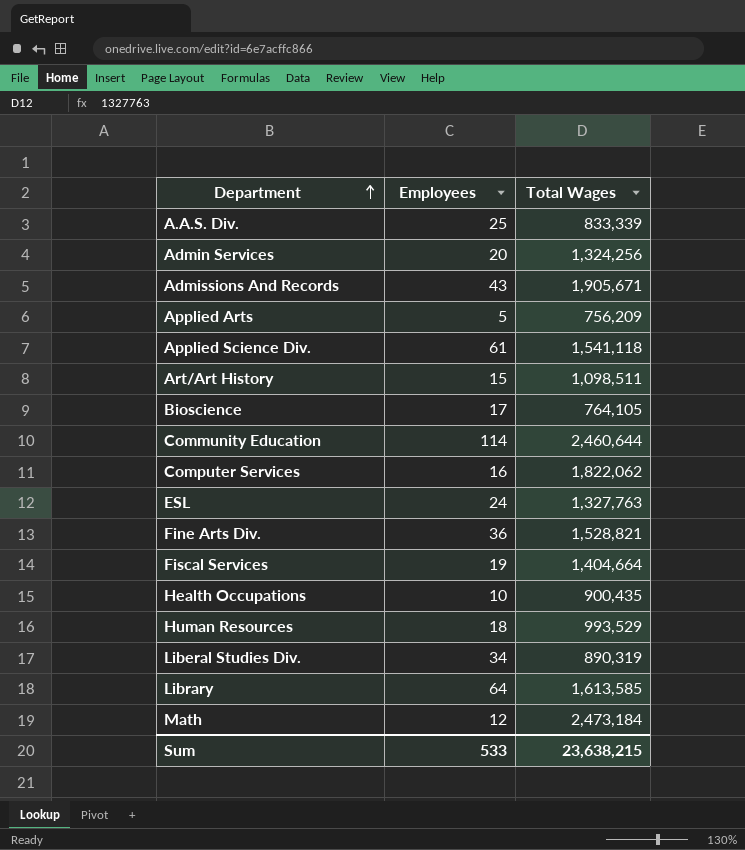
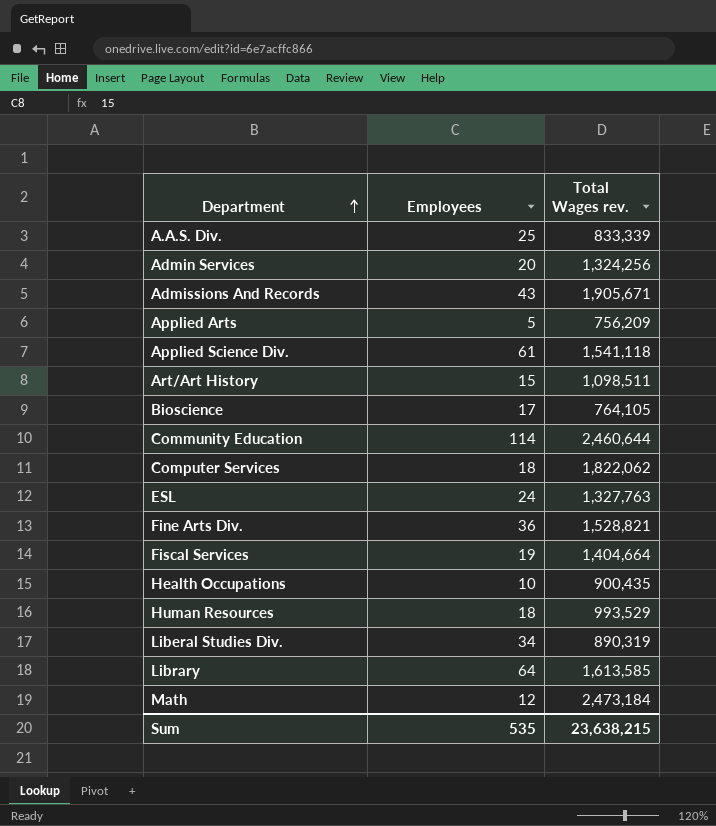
column name: Total Wages -> Total Wages rev.
Computer Services | Employees: 16 -> 18
Sum | Employees: 533 -> 535

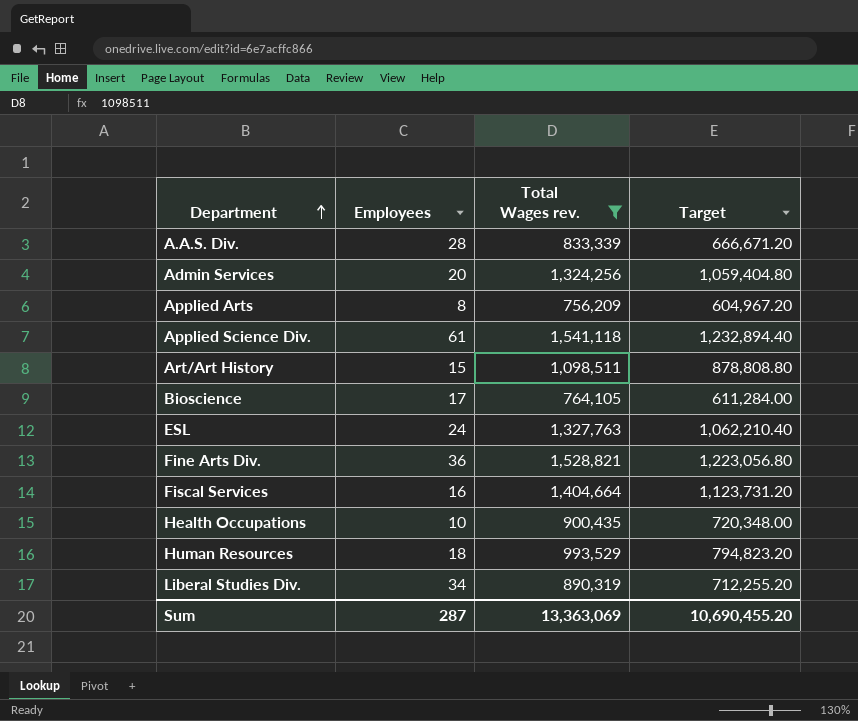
filter: none -> Total Wages rev. <= 1,541,118
column Target | formula: none -> [Total Wages rev.] * 0.8
A.A.S. Div. | Employees: 25 -> 28
Applied Arts | Employees: 5 -> 8
Fiscal Services | Employees: 19 -> 16
Sum | Employees: 535 -> 287
Sum | Total Wages rev.: 23,638,215 -> 13,363,069

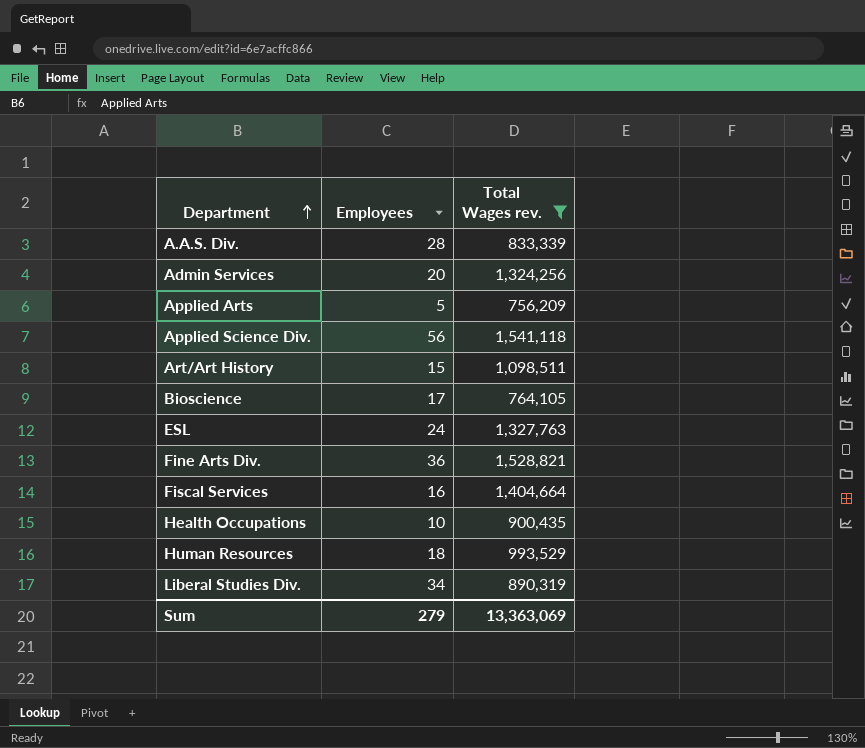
column Target | formula: [Total Wages rev.] * 0.8 -> none
Applied Arts | Employees: 8 -> 5
Applied Science Div. | Employees: 61 -> 56
Sum | Employees: 287 -> 279

